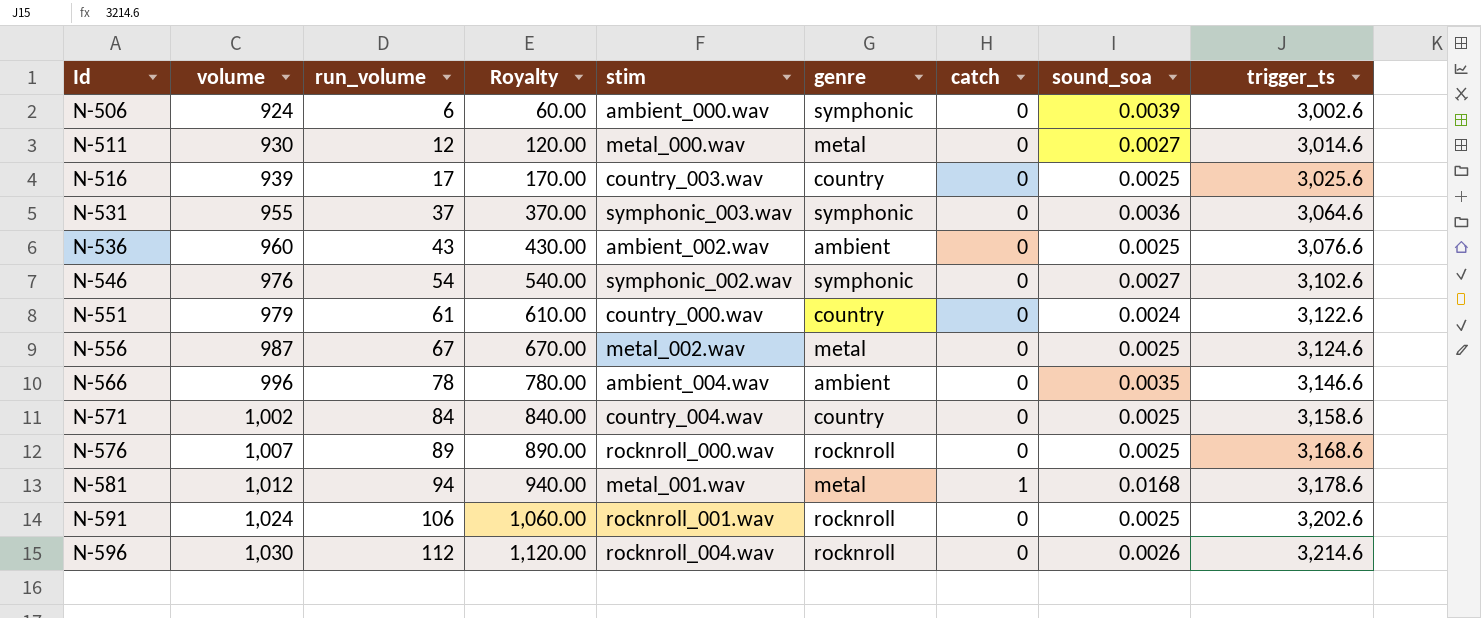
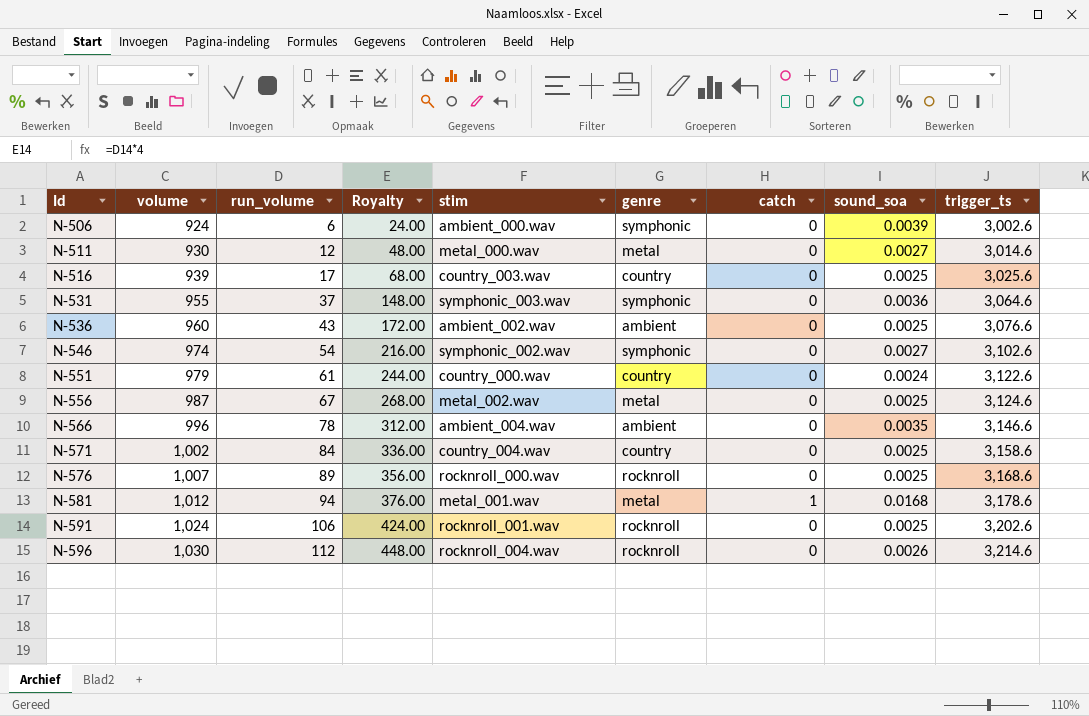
column Royalty | formula: [run_volume] * 10 -> [run_volume] * 4
N-546 | volume: 976 -> 974

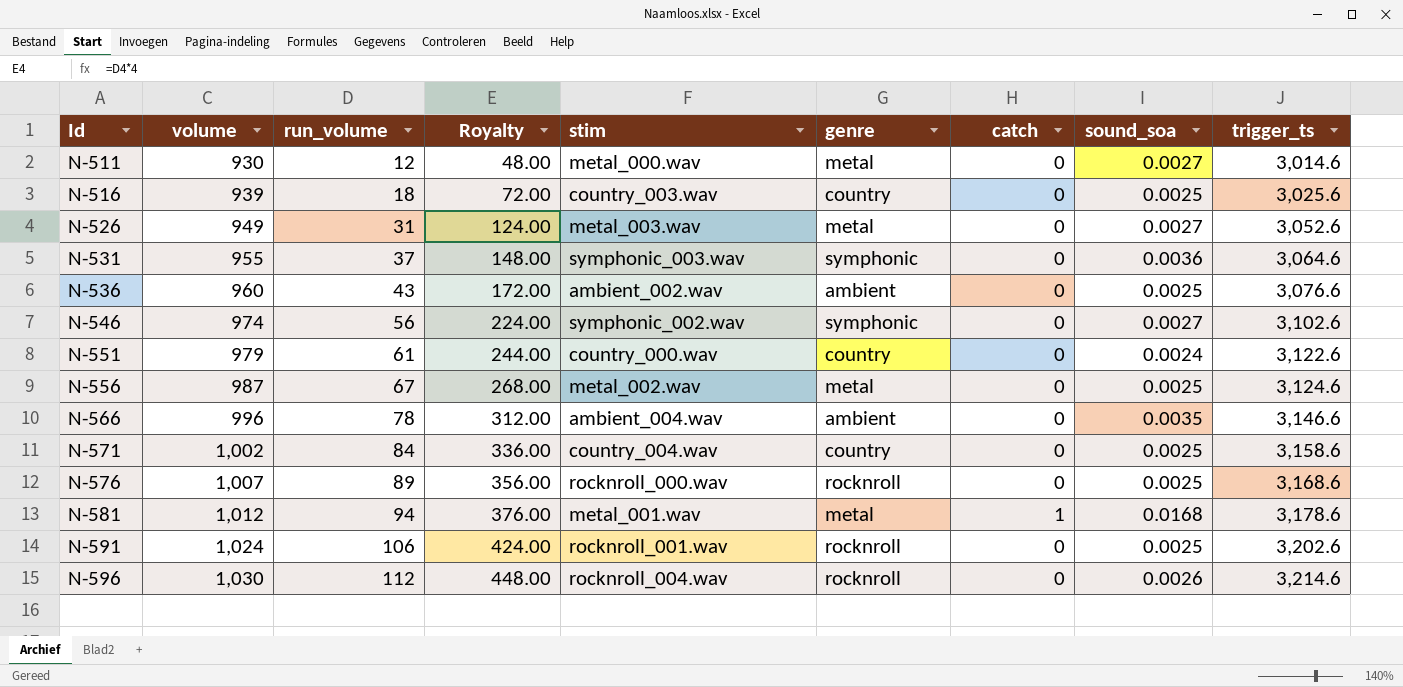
row N-506: 924 | 6 | 24.00 | ambient_000.wav | symphonic | 0 | 0.0039 | 3,002.6 -> none
N-516 | run_volume: 17 -> 18
N-516 | Royalty: 68.00 -> 72.00
row N-526: none -> 949 | 31 | 124.00 | metal_003.wav | metal | 0 | 0.0027 | 3,052.6
N-546 | run_volume: 54 -> 56
N-546 | Royalty: 216.00 -> 224.00

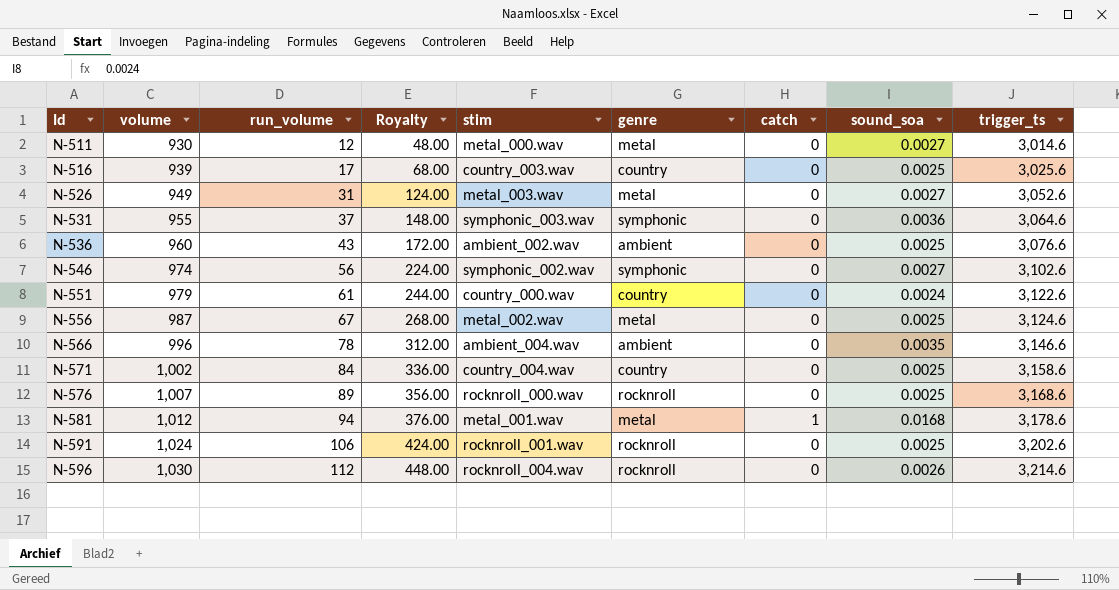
N-516 | run_volume: 18 -> 17
N-516 | Royalty: 72.00 -> 68.00

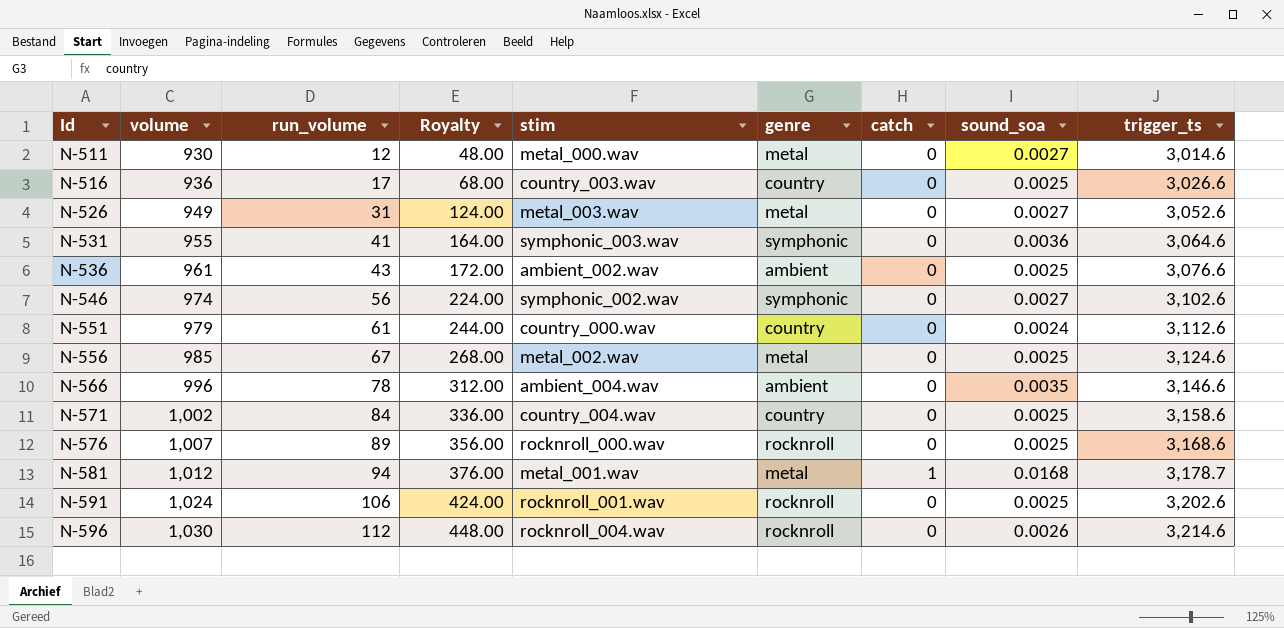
N-516 | volume: 939 -> 936
N-516 | trigger_ts: 3,025.6 -> 3,026.6
N-531 | run_volume: 37 -> 41
N-531 | Royalty: 148.00 -> 164.00
N-536 | volume: 960 -> 961
N-551 | trigger_ts: 3,122.6 -> 3,112.6
N-556 | volume: 987 -> 985
N-581 | trigger_ts: 3,178.6 -> 3,178.7

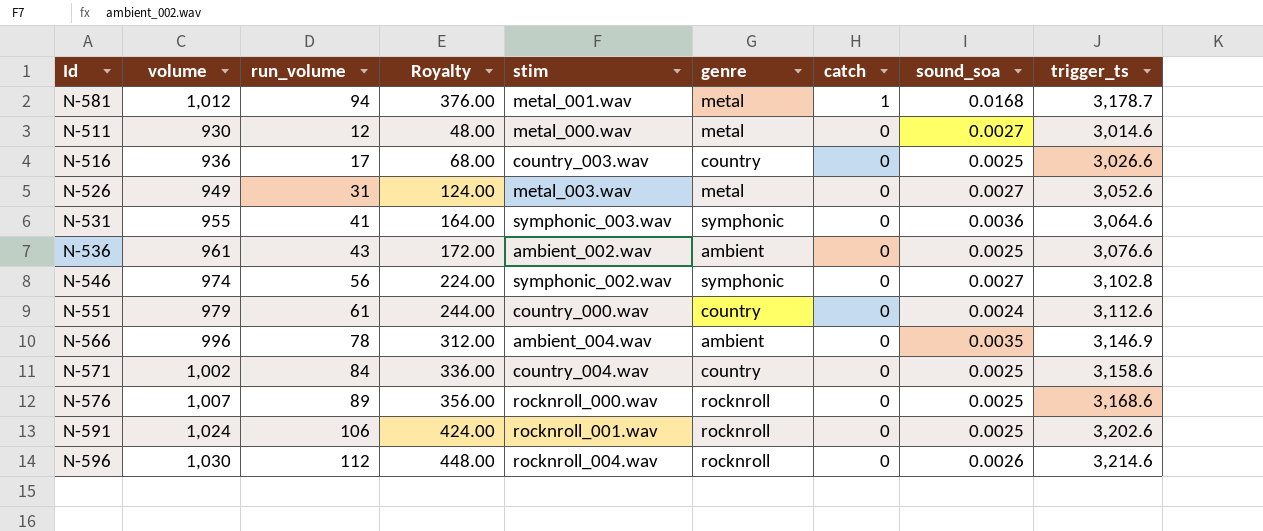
row order: Id ascending -> catch descending
row N-556: 985 | 67 | 268.00 | metal_002.wav | metal | 0 | 0.0025 | 3,124.6 -> none
N-546 | trigger_ts: 3,102.6 -> 3,102.8
N-566 | trigger_ts: 3,146.6 -> 3,146.9

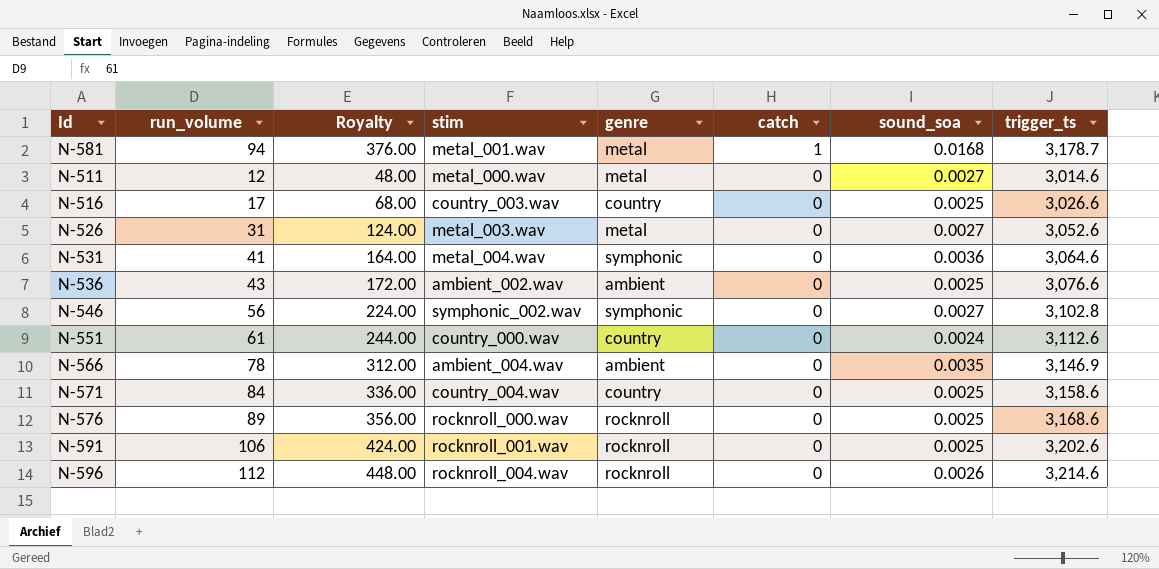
column volume | position: 2 -> none
N-531 | stim: symphonic_003.wav -> metal_004.wav

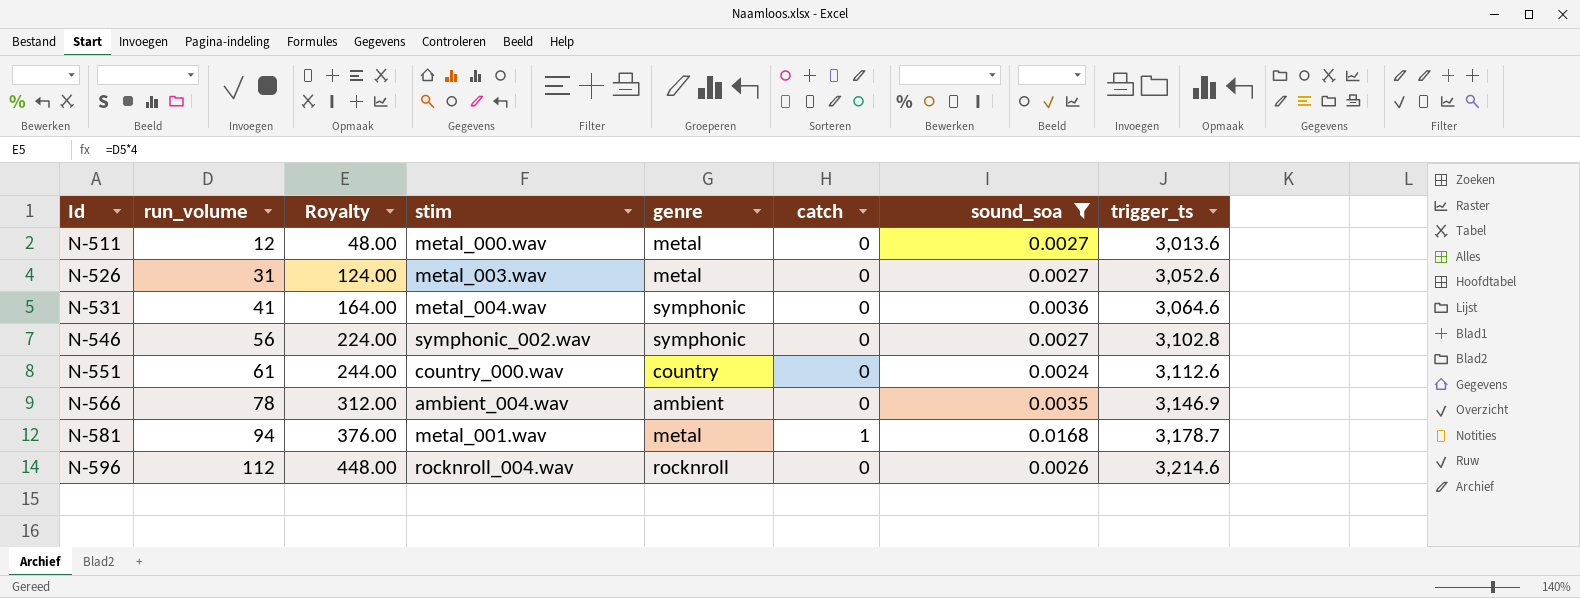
filter: none -> sound_soa != 0.0025
row order: catch descending -> Id ascending
N-511 | trigger_ts: 3,014.6 -> 3,013.6

